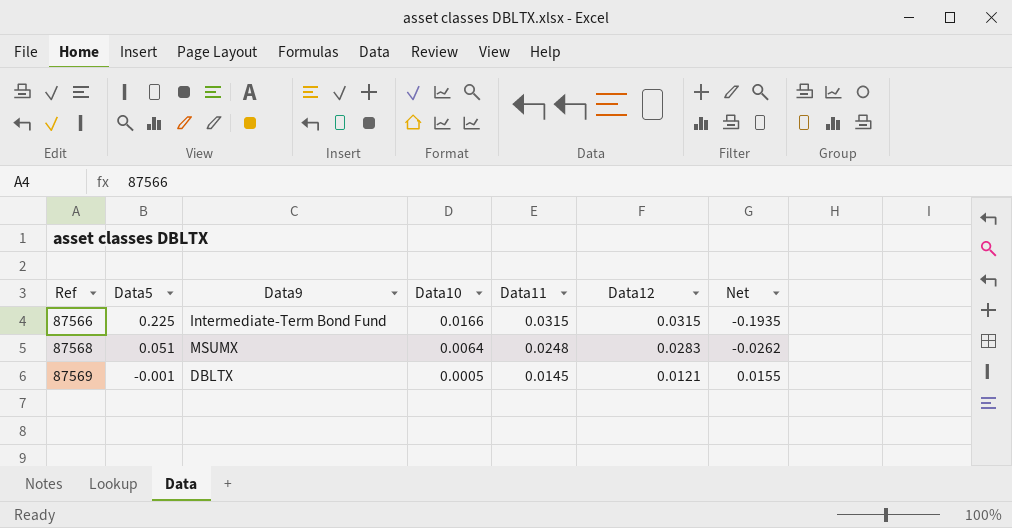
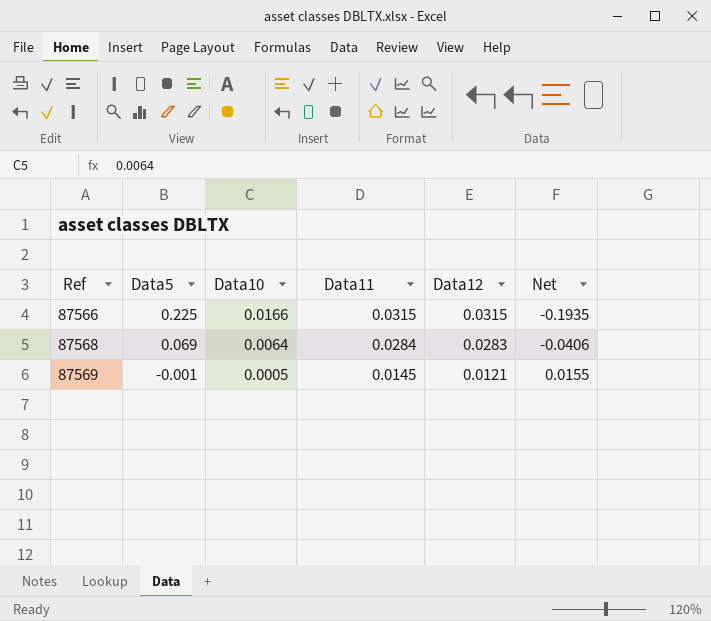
column Data9 | position: 3 -> none
87568 | Data5: 0.051 -> 0.069
87568 | Data11: 0.0248 -> 0.0284
87568 | Net: -0.0262 -> -0.0406

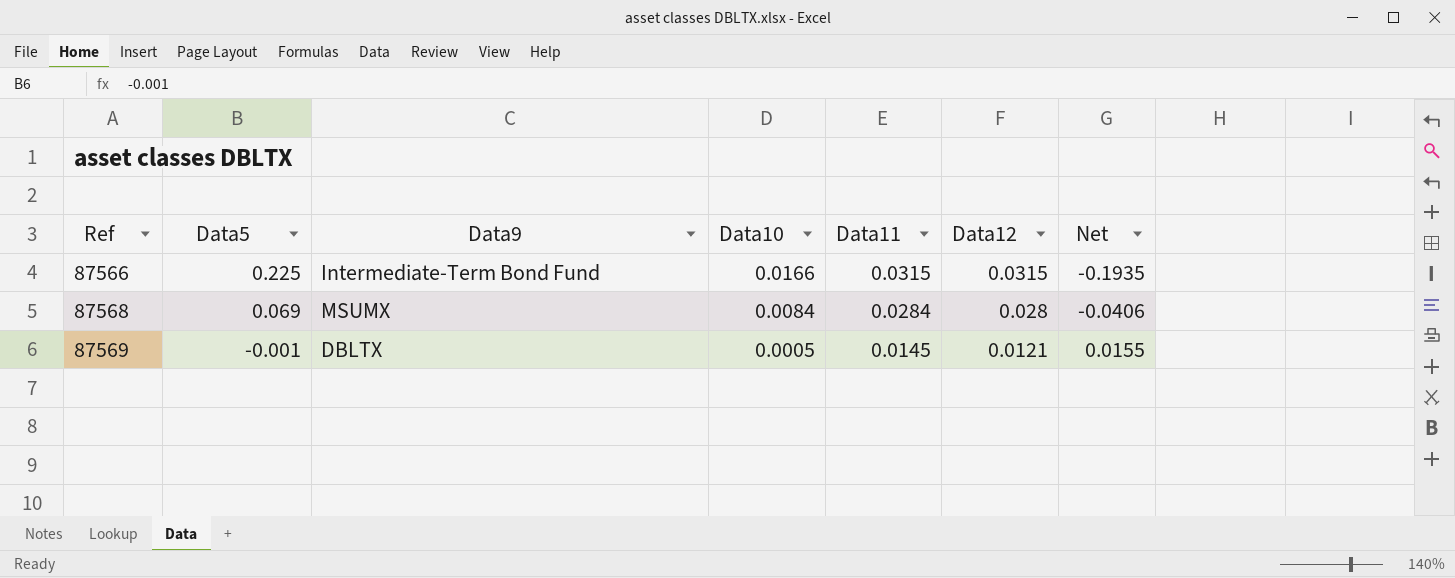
column Data9 | position: none -> 3
87568 | Data10: 0.0064 -> 0.0084
87568 | Data12: 0.0283 -> 0.028

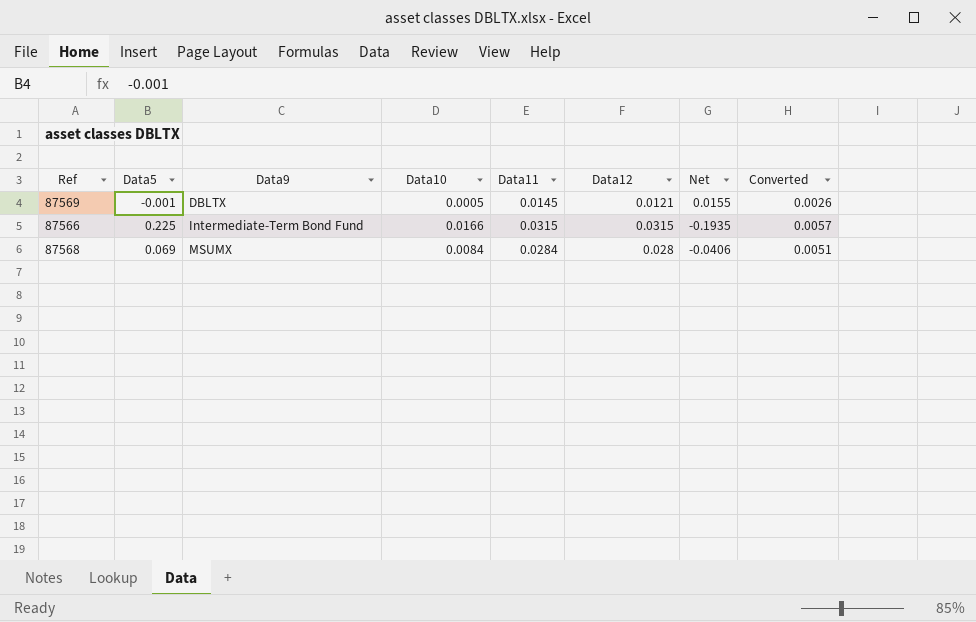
row order: Ref ascending -> Data9 ascending
column Converted | formula: none -> [Data11] * 0.18

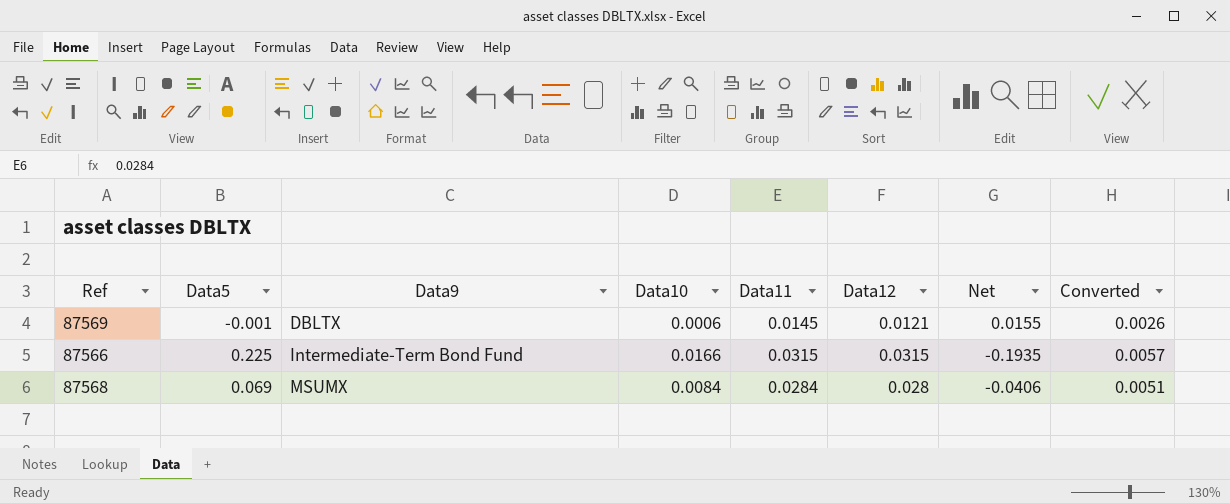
87569 | Data10: 0.0005 -> 0.0006

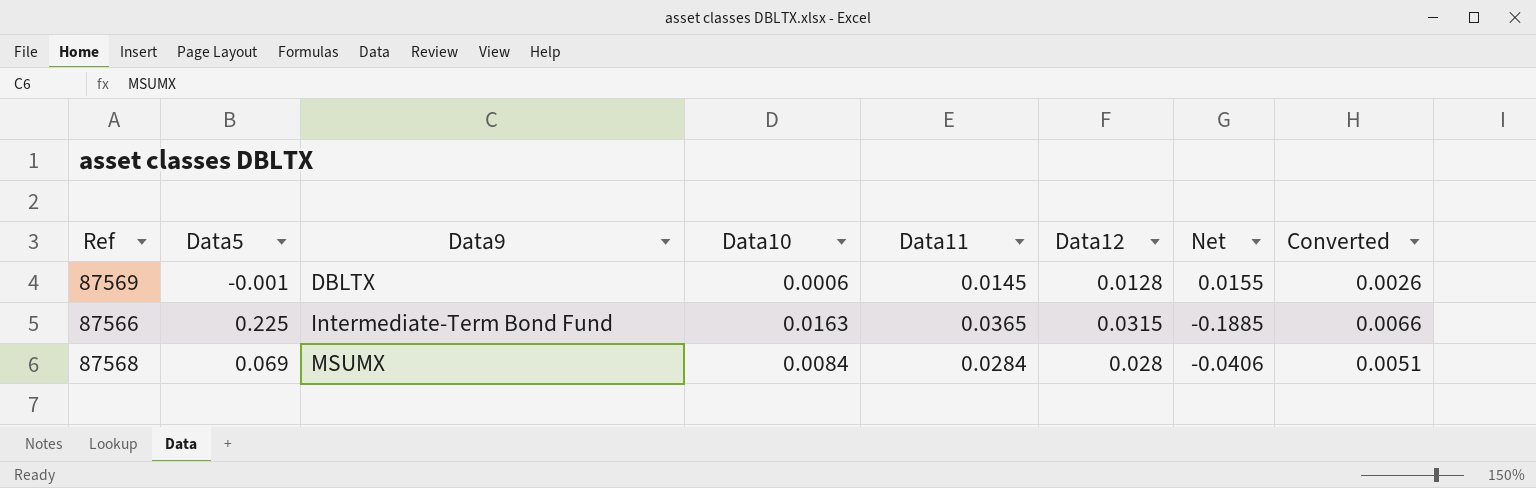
87569 | Data12: 0.0121 -> 0.0128
87566 | Data10: 0.0166 -> 0.0163
87566 | Data11: 0.0315 -> 0.0365
87566 | Net: -0.1935 -> -0.1885
87566 | Converted: 0.0057 -> 0.0066

